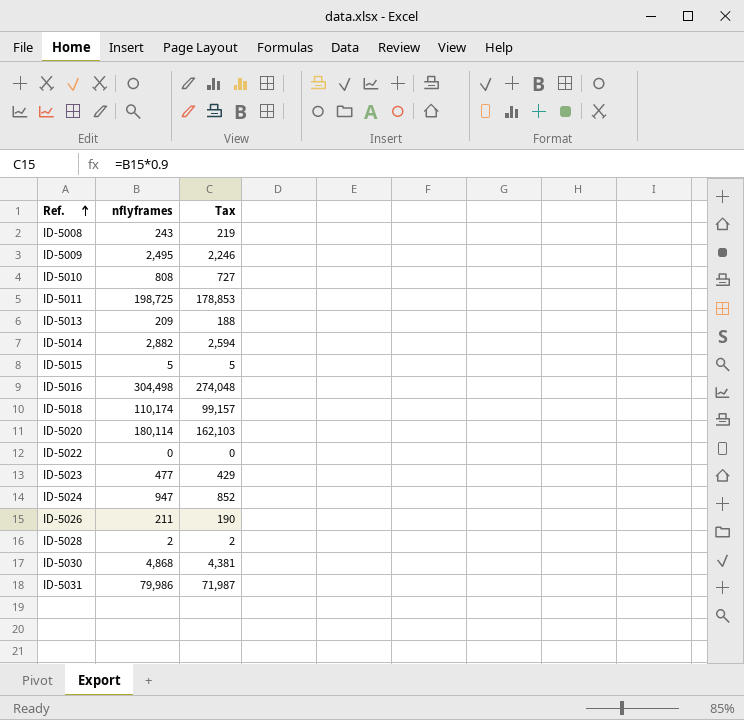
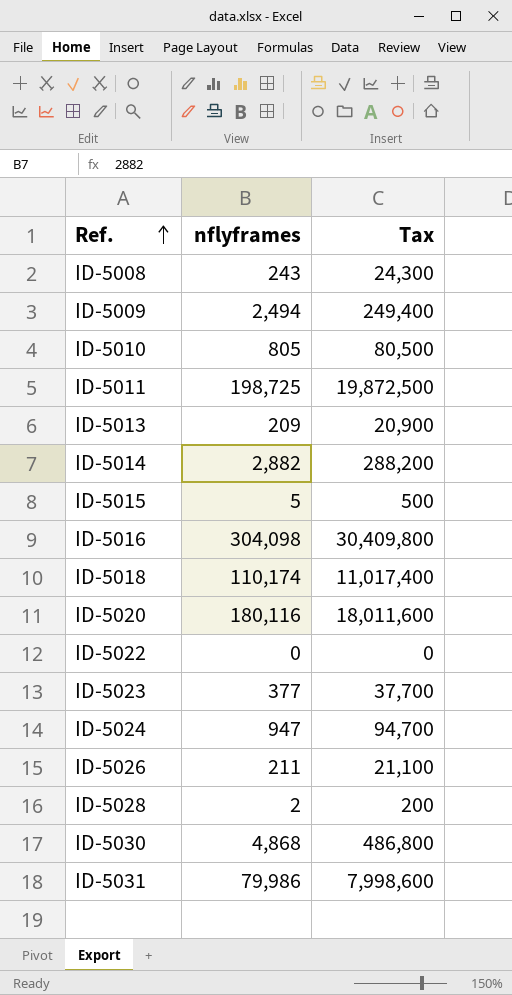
column Tax | formula: [nflyframes] * 0.9 -> [nflyframes] * 100
ID-5009 | nflyframes: 2,495 -> 2,494
ID-5010 | nflyframes: 808 -> 805
ID-5016 | nflyframes: 304,498 -> 304,098
ID-5020 | nflyframes: 180,114 -> 180,116
ID-5023 | nflyframes: 477 -> 377

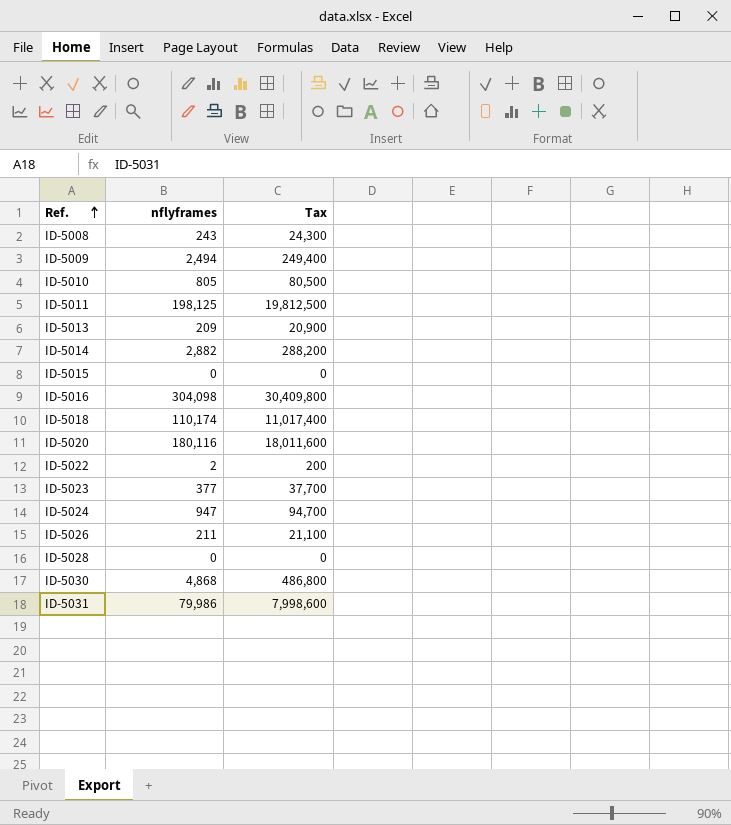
ID-5011 | nflyframes: 198,725 -> 198,125
ID-5011 | Tax: 19,872,500 -> 19,812,500
ID-5015 | nflyframes: 5 -> 0
ID-5015 | Tax: 500 -> 0
ID-5022 | nflyframes: 0 -> 2
ID-5022 | Tax: 0 -> 200
ID-5028 | nflyframes: 2 -> 0
ID-5028 | Tax: 200 -> 0

